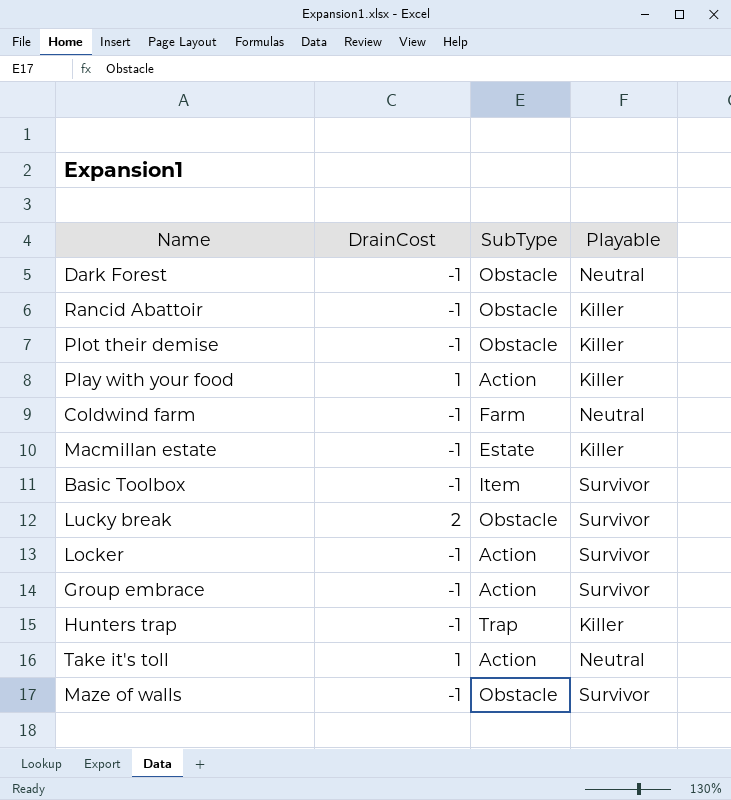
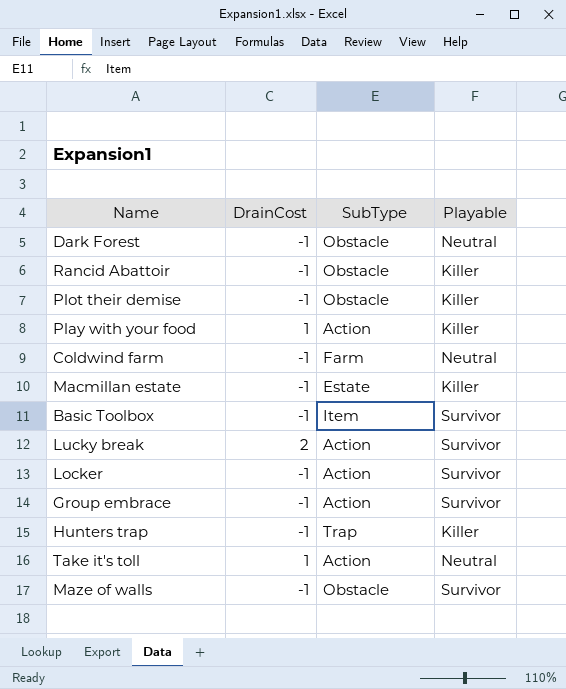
Lucky break | SubType: Obstacle -> Action

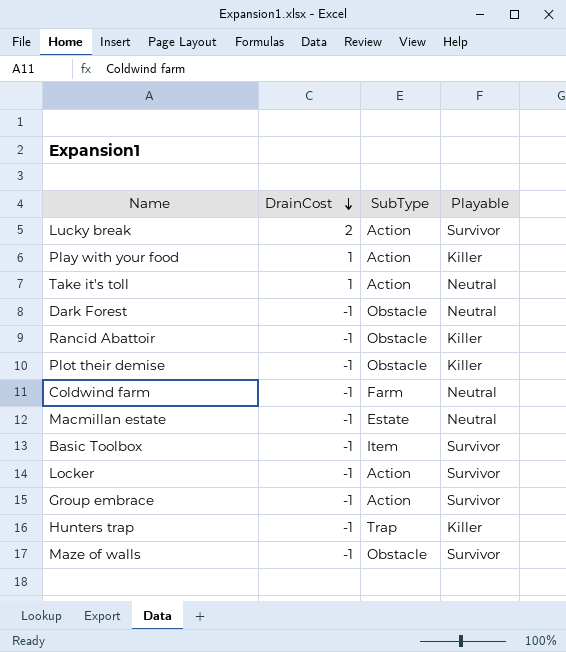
row order: none -> DrainCost descending
Macmillan estate | Playable: Killer -> Neutral

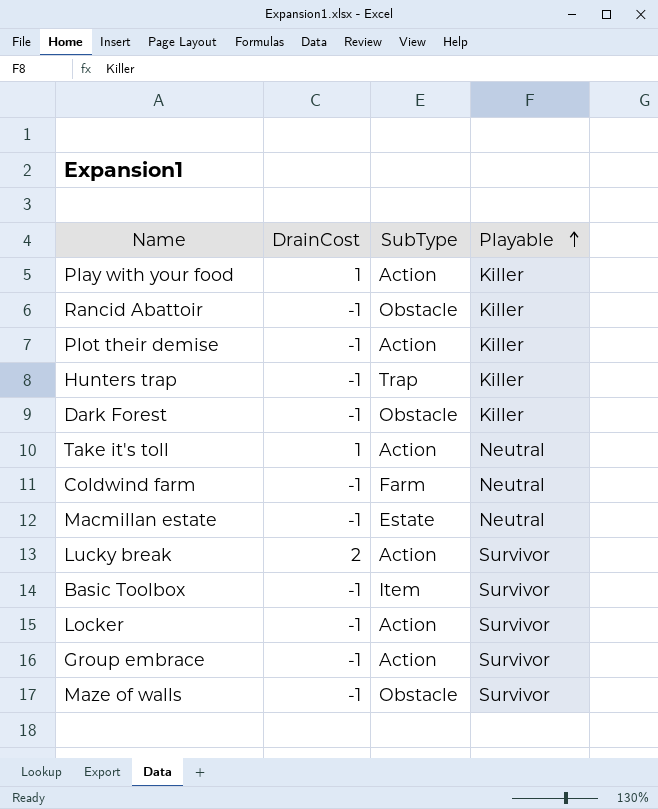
row order: DrainCost descending -> Playable ascending
Plot their demise | SubType: Obstacle -> Action
Dark Forest | Playable: Neutral -> Killer

